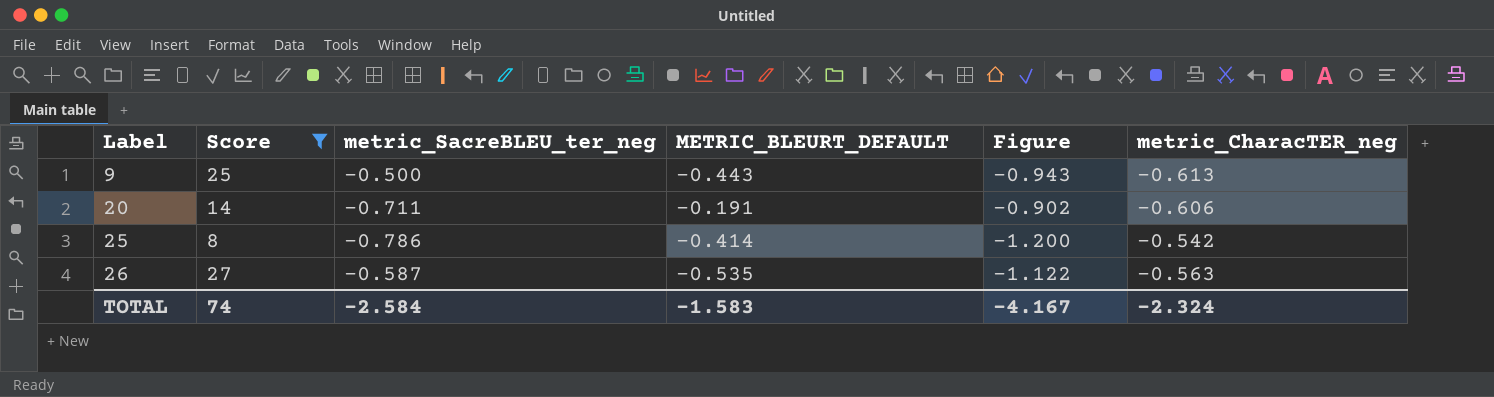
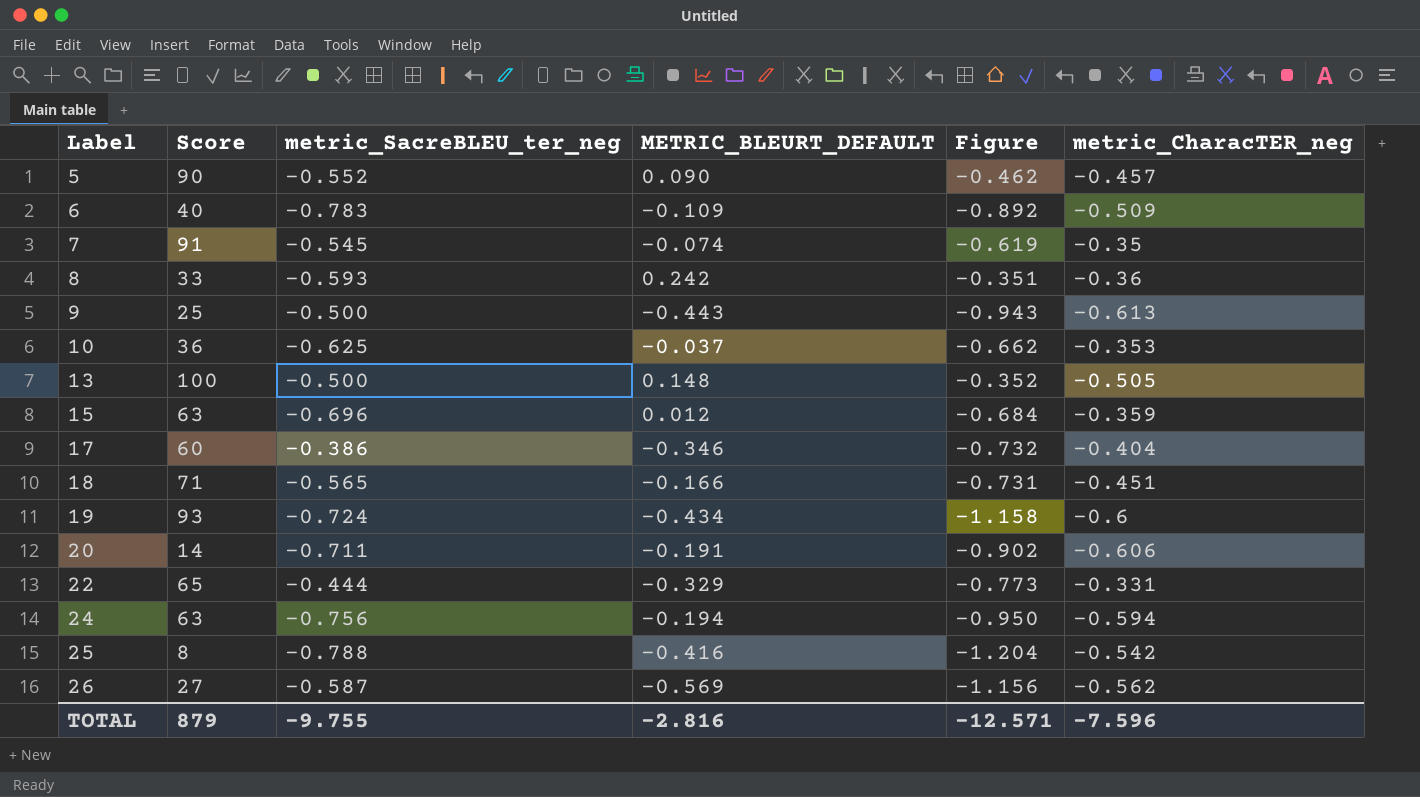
filter: Score <= 27 -> none
25 | metric_SacreBLEU_ter_neg: -0.786 -> -0.788
25 | METRIC_BLEURT_DEFAULT: -0.414 -> -0.416
25 | Figure: -1.200 -> -1.204
26 | METRIC_BLEURT_DEFAULT: -0.535 -> -0.569
26 | Figure: -1.122 -> -1.156
26 | metric_CharacTER_neg: -0.563 -> -0.562
TOTAL | Score: 74 -> 879
TOTAL | metric_SacreBLEU_ter_neg: -2.584 -> -9.755
TOTAL | METRIC_BLEURT_DEFAULT: -1.583 -> -2.816
TOTAL | Figure: -4.167 -> -12.571
TOTAL | metric_CharacTER_neg: -2.324 -> -7.596

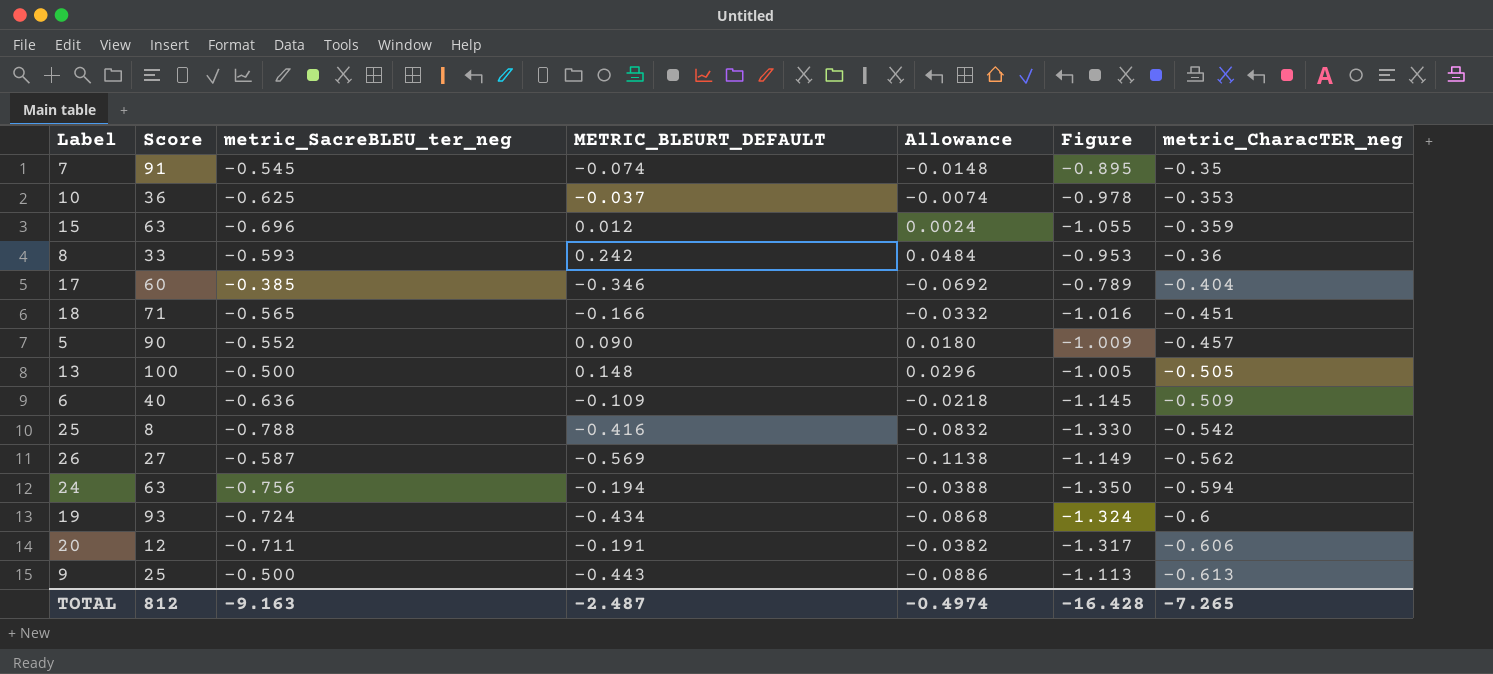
row order: Label ascending -> metric_CharacTER_neg descending
column Allowance | formula: none -> [METRIC_BLEURT_DEFAULT] * 0.2
column Figure | formula: [metric_SacreBLEU_ter_neg] + [METRIC_BLEURT_DEFAULT] -> [metric_SacreBLEU_ter_neg] + [metric_CharacTER_neg]
row 22: 65 | -0.444 | -0.329 | -0.773 | -0.331 -> none
17 | metric_SacreBLEU_ter_neg: -0.386 -> -0.385
6 | metric_SacreBLEU_ter_neg: -0.783 -> -0.636
20 | Score: 14 -> 12
TOTAL | Score: 879 -> 812
TOTAL | metric_SacreBLEU_ter_neg: -9.755 -> -9.163
TOTAL | METRIC_BLEURT_DEFAULT: -2.816 -> -2.487
TOTAL | Figure: -12.571 -> -16.428
TOTAL | metric_CharacTER_neg: -7.596 -> -7.265

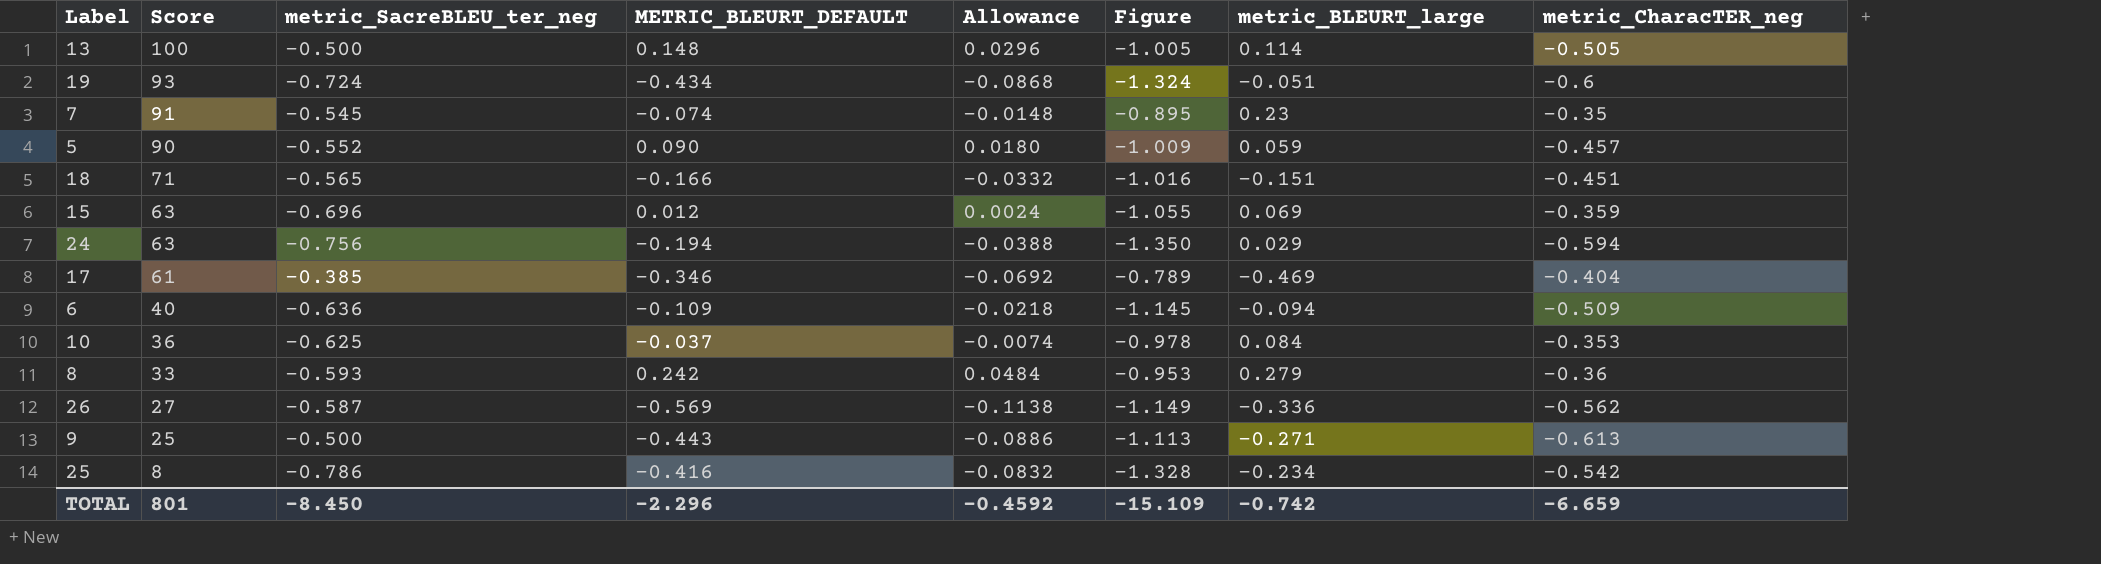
row order: metric_CharacTER_neg descending -> Score descending
column metric_BLEURT_large | position: none -> 7
row 20: 12 | -0.711 | -0.191 | -0.0382 | -1.317 | -0.606 -> none
17 | Score: 60 -> 61
25 | metric_SacreBLEU_ter_neg: -0.788 -> -0.786
25 | Figure: -1.330 -> -1.328
TOTAL | Score: 812 -> 801
TOTAL | metric_SacreBLEU_ter_neg: -9.163 -> -8.450
TOTAL | METRIC_BLEURT_DEFAULT: -2.487 -> -2.296
TOTAL | Allowance: -0.4974 -> -0.4592
TOTAL | Figure: -16.428 -> -15.109
TOTAL | metric_CharacTER_neg: -7.265 -> -6.659

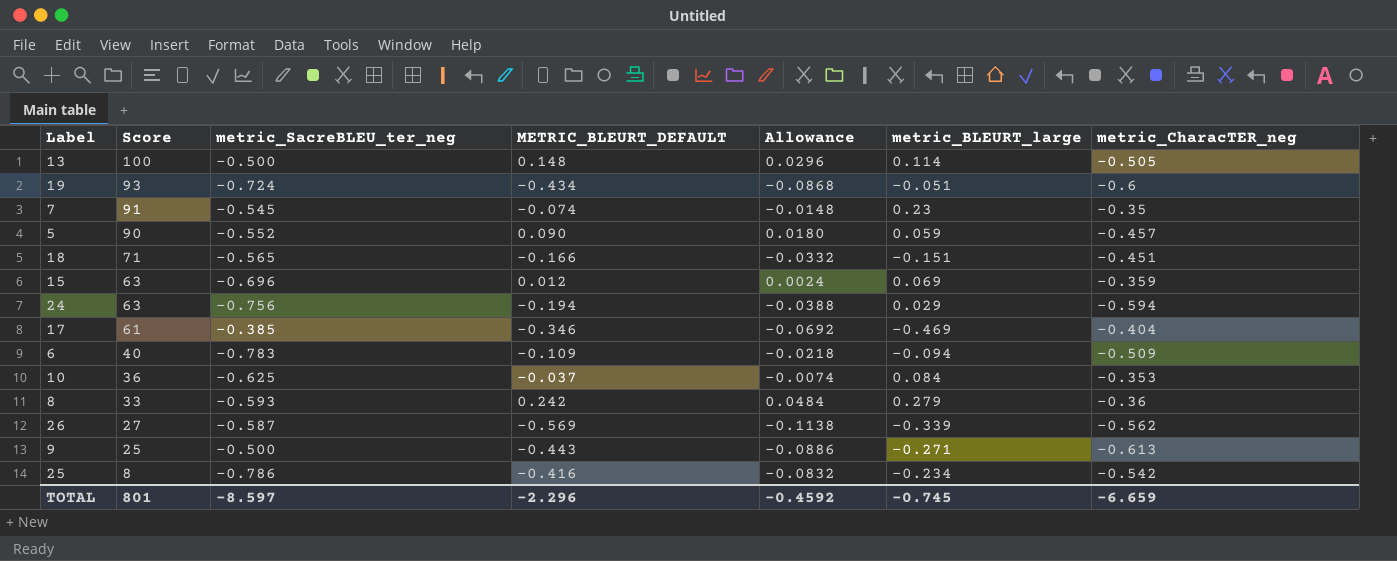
column Figure | formula: [metric_SacreBLEU_ter_neg] + [metric_CharacTER_neg] -> none
6 | metric_SacreBLEU_ter_neg: -0.636 -> -0.783
26 | metric_BLEURT_large: -0.336 -> -0.339
TOTAL | metric_SacreBLEU_ter_neg: -8.450 -> -8.597
TOTAL | metric_BLEURT_large: -0.742 -> -0.745

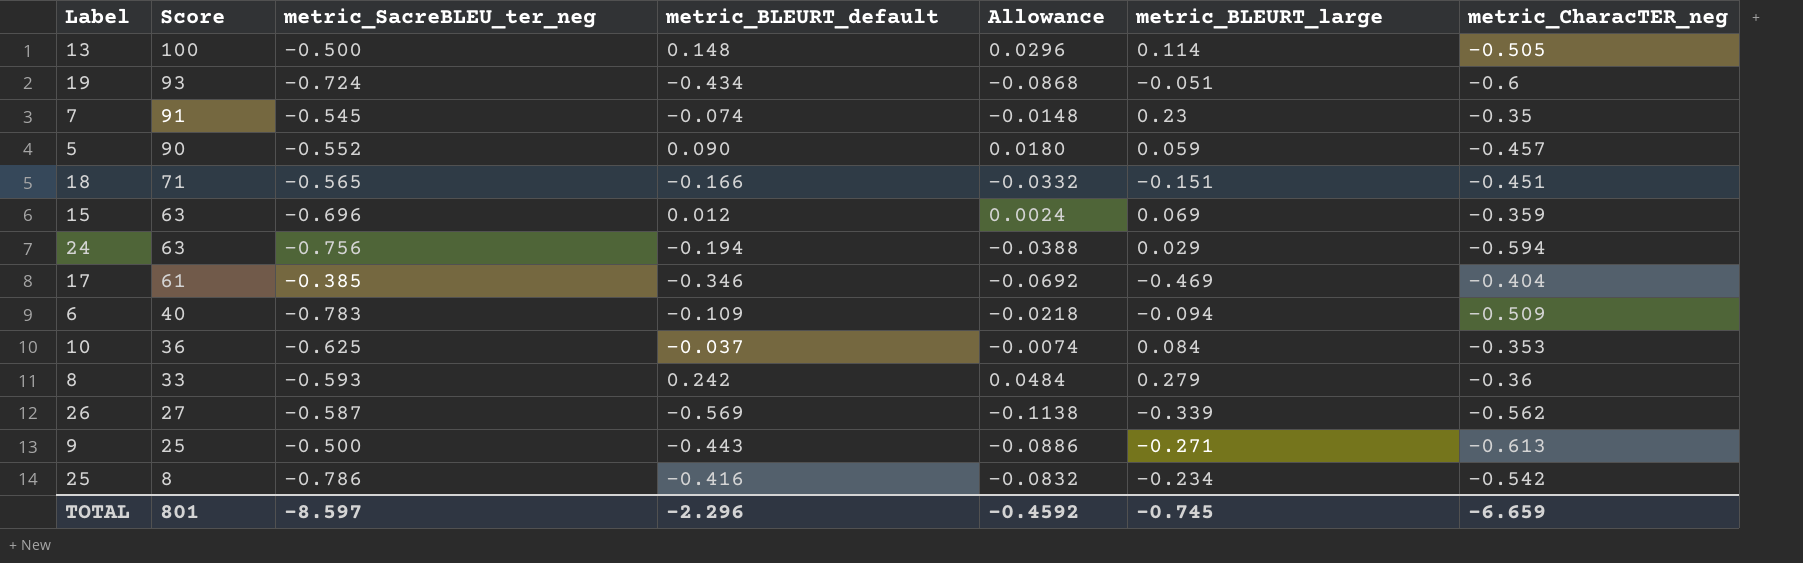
column name: METRIC_BLEURT_DEFAULT -> metric_BLEURT_default

